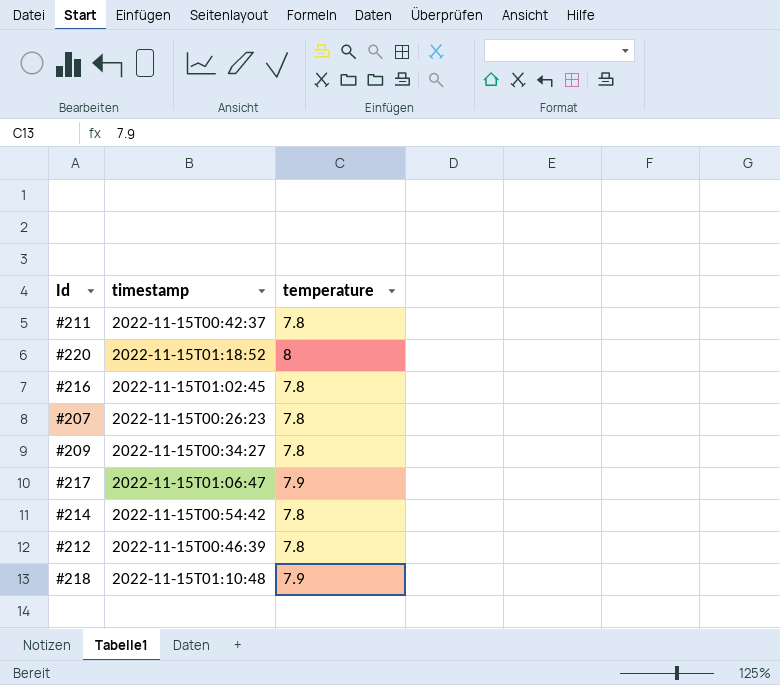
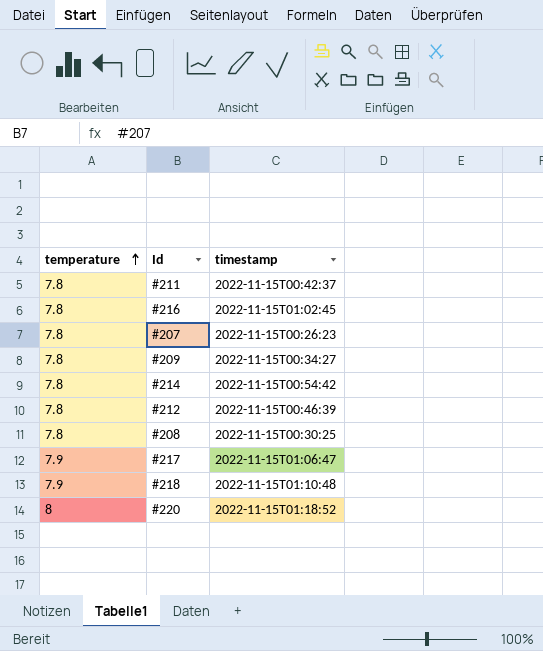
row order: none -> temperature ascending
column temperature | position: 3 -> 1
row #208: none -> 7.8 | 2022-11-15T00:30:25

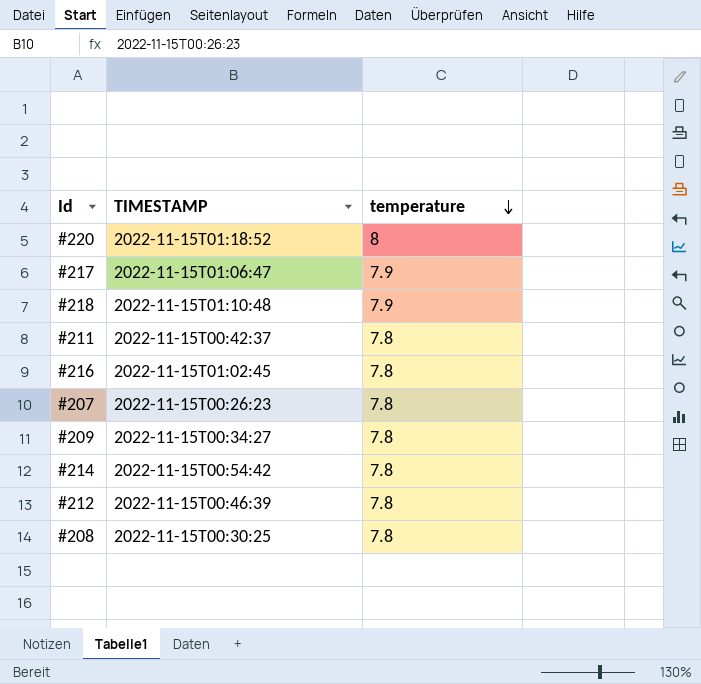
row order: temperature ascending -> temperature descending
column name: timestamp -> TIMESTAMP
column temperature | position: 1 -> 3

